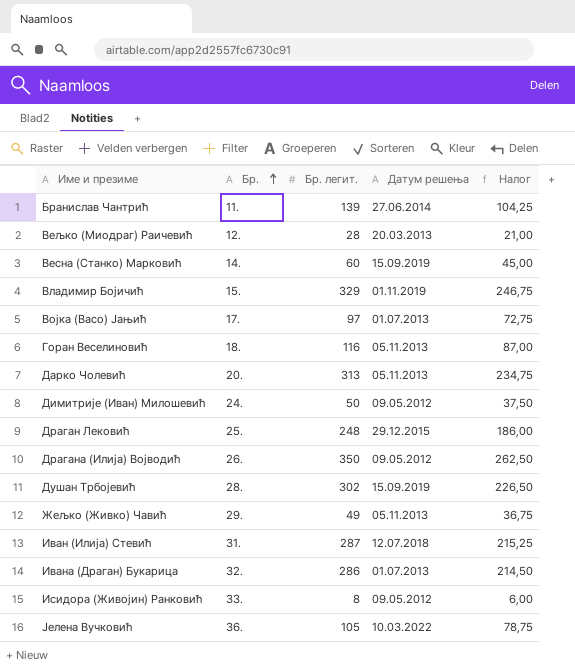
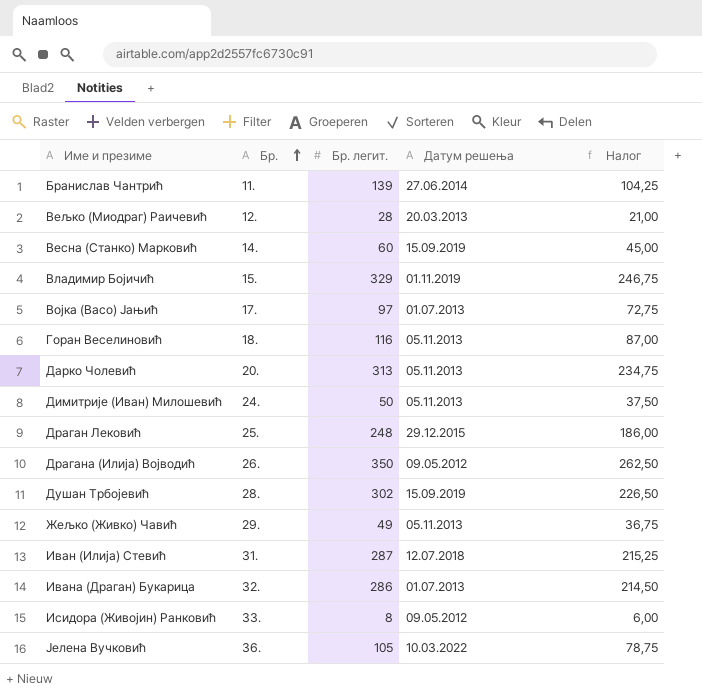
Димитрије (Иван) Милошевић | Датум решења: 09.05.2012 -> 05.11.2013

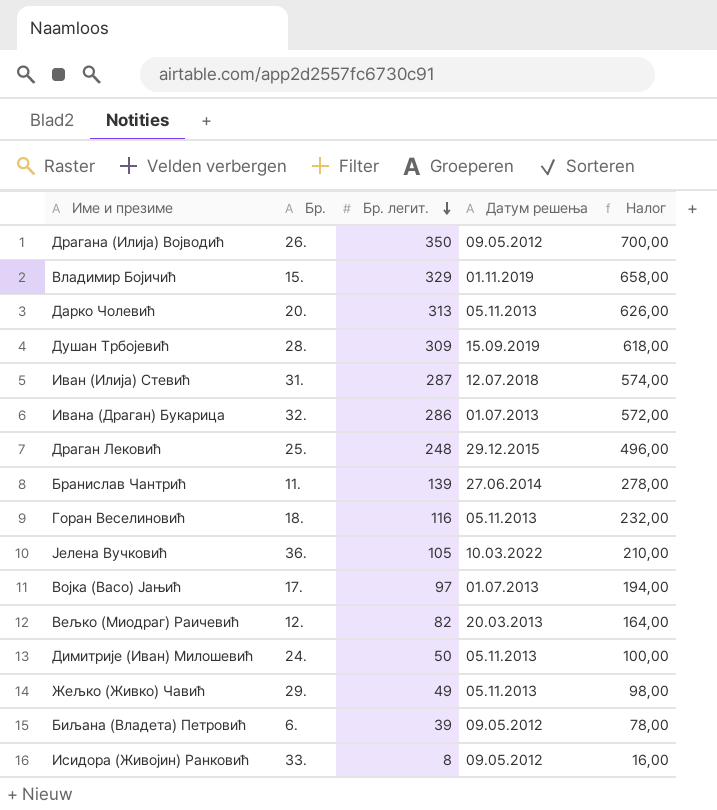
row order: Бр. ascending -> Бр. легит. descending
column Налог | formula: [Бр. легит.] * 0,75 -> [Бр. легит.] * 2
row Весна (Станко) Марковић: 14. | 60 | 15.09.2019 | 45,00 -> none
Душан Трбојевић | Бр. легит.: 302 -> 309
Вељко (Миодраг) Раичевић | Бр. легит.: 28 -> 82
row Биљана (Владета) Петровић: none -> 6. | 39 | 09.05.2012 | 78,00

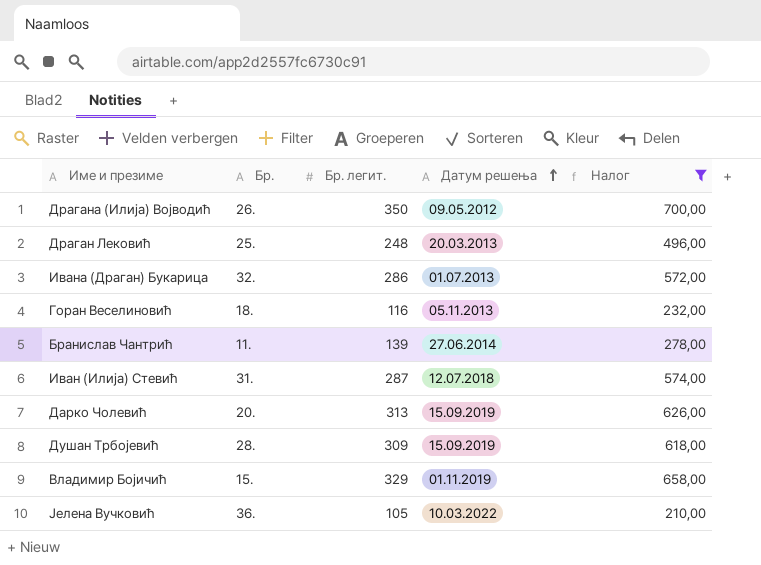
filter: none -> Налог >= 210,00
row order: Бр. легит. descending -> Датум решења ascending
Драган Лековић | Датум решења: 29.12.2015 -> 20.03.2013
Дарко Чолевић | Датум решења: 05.11.2013 -> 15.09.2019

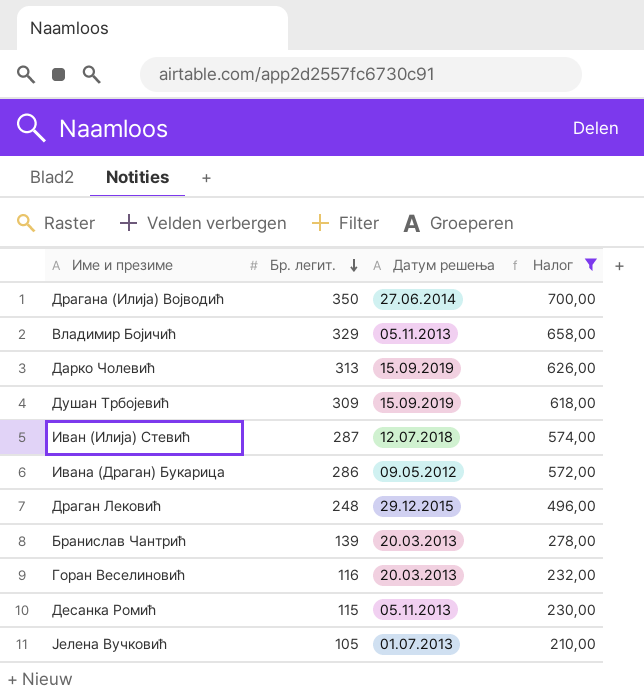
row order: Датум решења ascending -> Бр. легит. descending
column Бр. | position: 2 -> none
Драгана (Илија) Војводић | Датум решења: 09.05.2012 -> 27.06.2014
Владимир Бојичић | Датум решења: 01.11.2019 -> 05.11.2013
Ивана (Драган) Букарица | Датум решења: 01.07.2013 -> 09.05.2012
Драган Лековић | Датум решења: 20.03.2013 -> 29.12.2015
Бранислав Чантрић | Датум решења: 27.06.2014 -> 20.03.2013
Горан Веселиновић | Датум решења: 05.11.2013 -> 20.03.2013
row Десанка Ромић: none -> 115 | 05.11.2013 | 230,00
Јелена Вучковић | Датум решења: 10.03.2022 -> 01.07.2013

